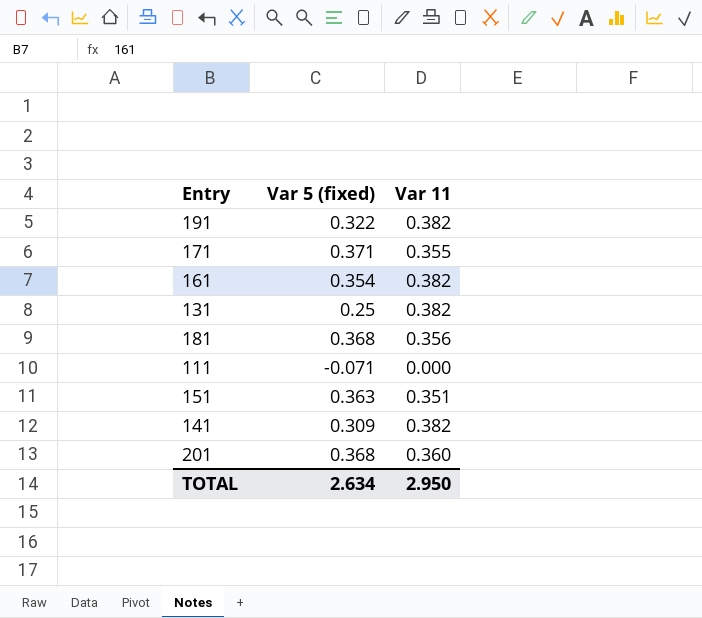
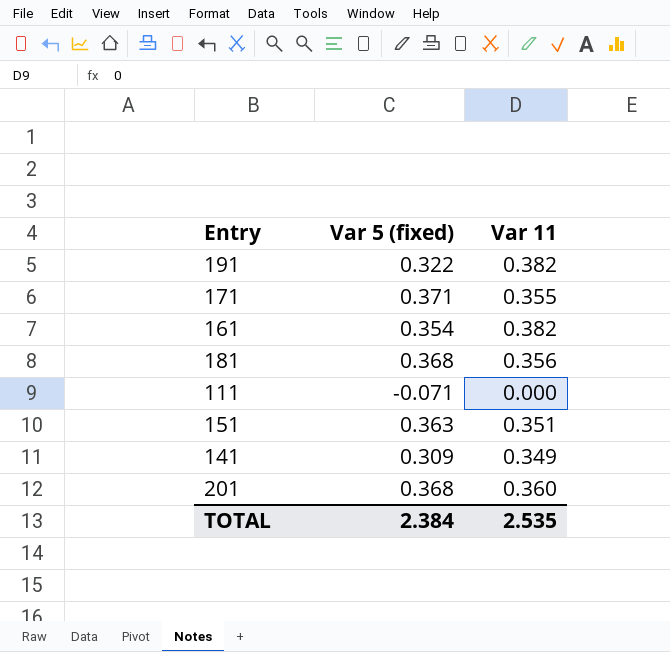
row 131: 0.25 | 0.382 -> none
141 | Var 11: 0.382 -> 0.349
TOTAL | Var 5 (fixed): 2.634 -> 2.384
TOTAL | Var 11: 2.950 -> 2.535

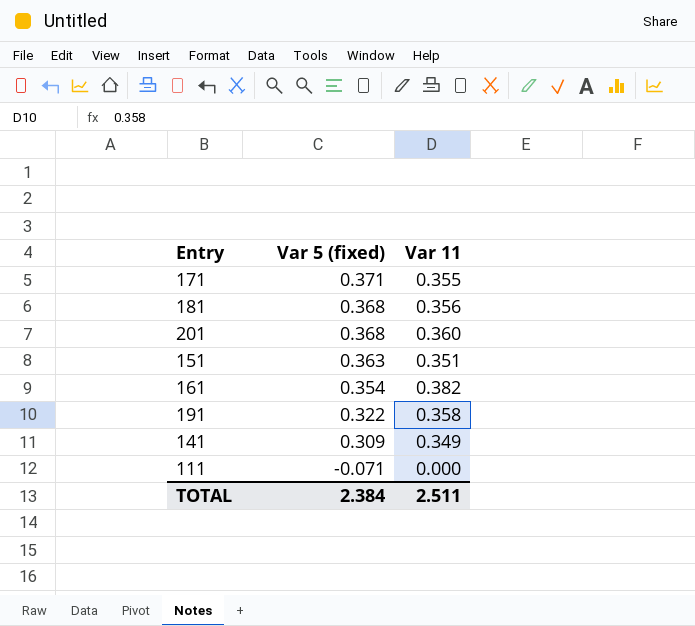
row order: none -> Var 5 (fixed) descending
191 | Var 11: 0.382 -> 0.358
TOTAL | Var 11: 2.535 -> 2.511

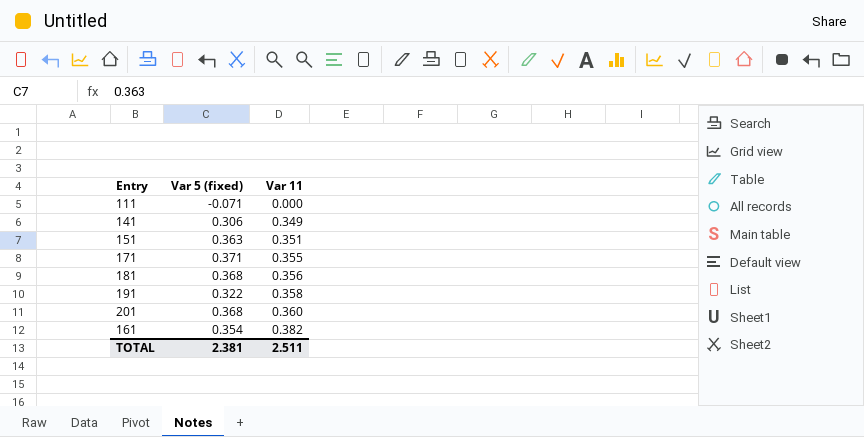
row order: Var 5 (fixed) descending -> Var 11 ascending
141 | Var 5 (fixed): 0.309 -> 0.306
TOTAL | Var 5 (fixed): 2.384 -> 2.381

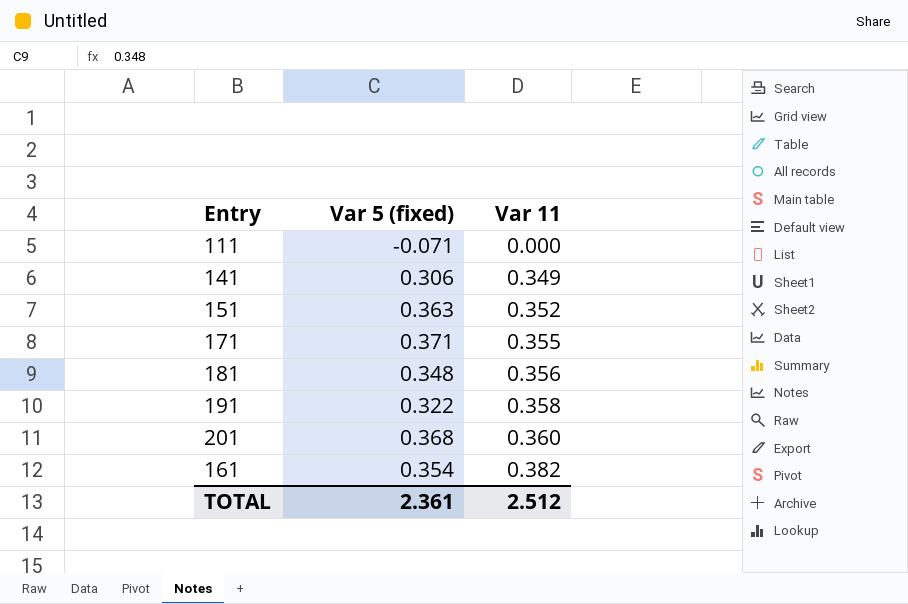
151 | Var 11: 0.351 -> 0.352
181 | Var 5 (fixed): 0.368 -> 0.348
TOTAL | Var 5 (fixed): 2.381 -> 2.361
TOTAL | Var 11: 2.511 -> 2.512

